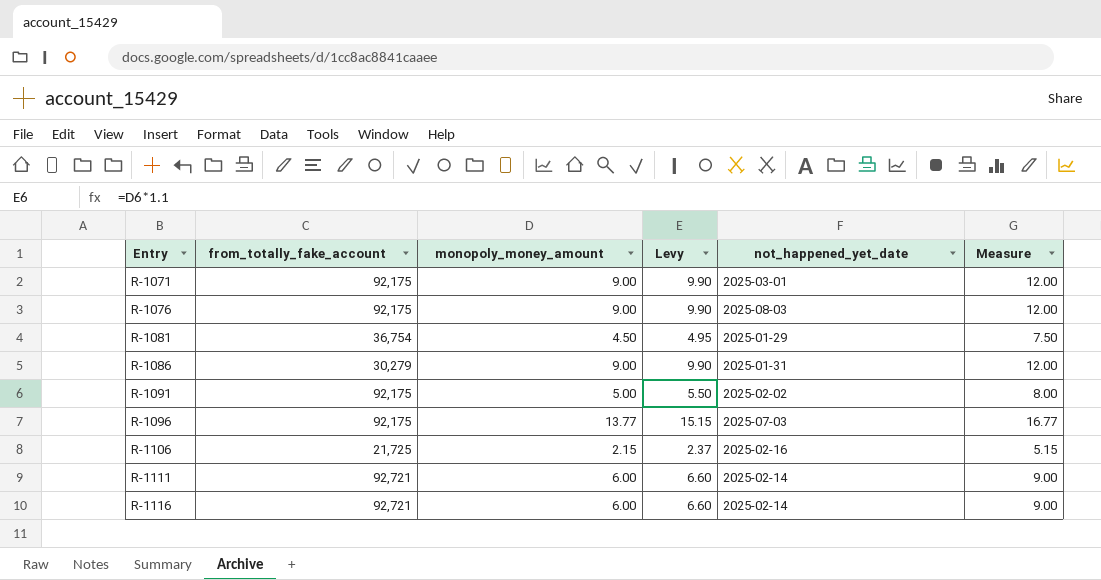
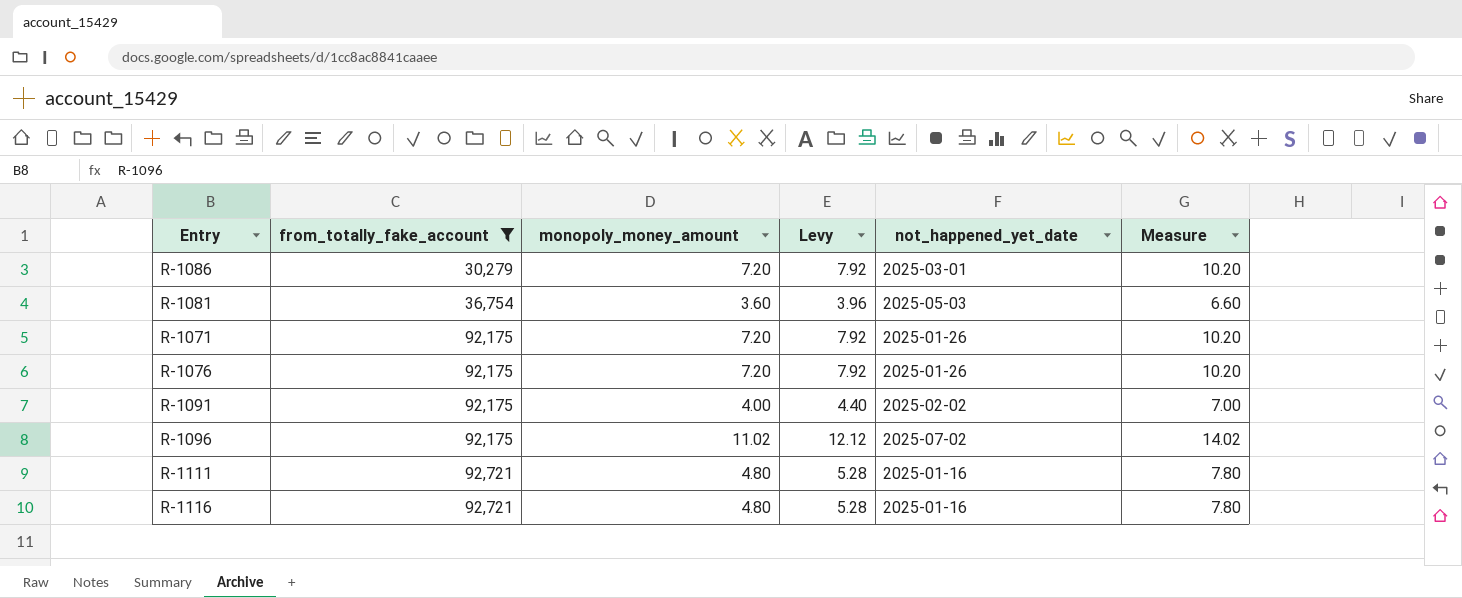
filter: none -> from_totally_fake_account != 21,725
row order: Entry ascending -> from_totally_fake_account ascending
R-1086 | monopoly_money_amount: 9.00 -> 7.20
R-1086 | Levy: 9.90 -> 7.92
R-1086 | not_happened_yet_date: 2025-01-31 -> 2025-03-01
R-1086 | Measure: 12.00 -> 10.20
R-1081 | monopoly_money_amount: 4.50 -> 3.60
R-1081 | Levy: 4.95 -> 3.96
R-1081 | not_happened_yet_date: 2025-01-29 -> 2025-05-03
R-1081 | Measure: 7.50 -> 6.60
R-1071 | monopoly_money_amount: 9.00 -> 7.20
R-1071 | Levy: 9.90 -> 7.92
R-1071 | not_happened_yet_date: 2025-03-01 -> 2025-01-26
R-1071 | Measure: 12.00 -> 10.20
R-1076 | monopoly_money_amount: 9.00 -> 7.20
R-1076 | Levy: 9.90 -> 7.92
R-1076 | not_happened_yet_date: 2025-08-03 -> 2025-01-26
R-1076 | Measure: 12.00 -> 10.20
R-1091 | monopoly_money_amount: 5.00 -> 4.00
R-1091 | Levy: 5.50 -> 4.40
R-1091 | Measure: 8.00 -> 7.00
R-1096 | monopoly_money_amount: 13.77 -> 11.02
R-1096 | Levy: 15.15 -> 12.12
R-1096 | not_happened_yet_date: 2025-07-03 -> 2025-07-02
R-1096 | Measure: 16.77 -> 14.02
R-1111 | monopoly_money_amount: 6.00 -> 4.80
R-1111 | Levy: 6.60 -> 5.28
R-1111 | not_happened_yet_date: 2025-02-14 -> 2025-01-16
R-1111 | Measure: 9.00 -> 7.80
R-1116 | monopoly_money_amount: 6.00 -> 4.80
R-1116 | Levy: 6.60 -> 5.28
R-1116 | not_happened_yet_date: 2025-02-14 -> 2025-01-16
R-1116 | Measure: 9.00 -> 7.80

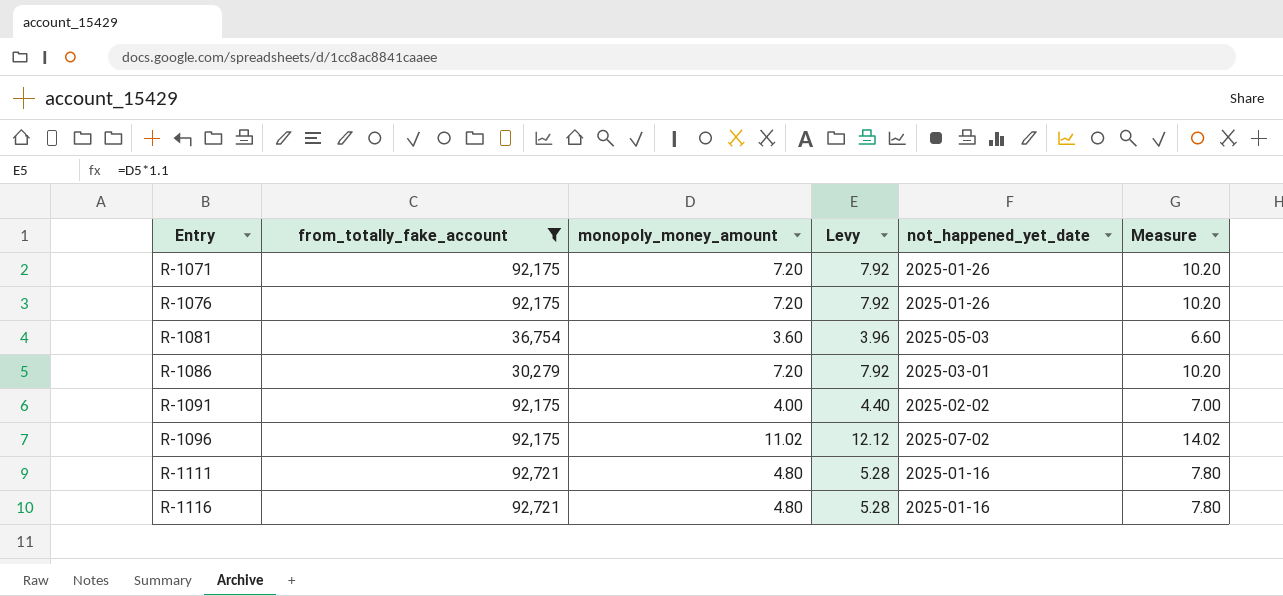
row order: from_totally_fake_account ascending -> Entry ascending

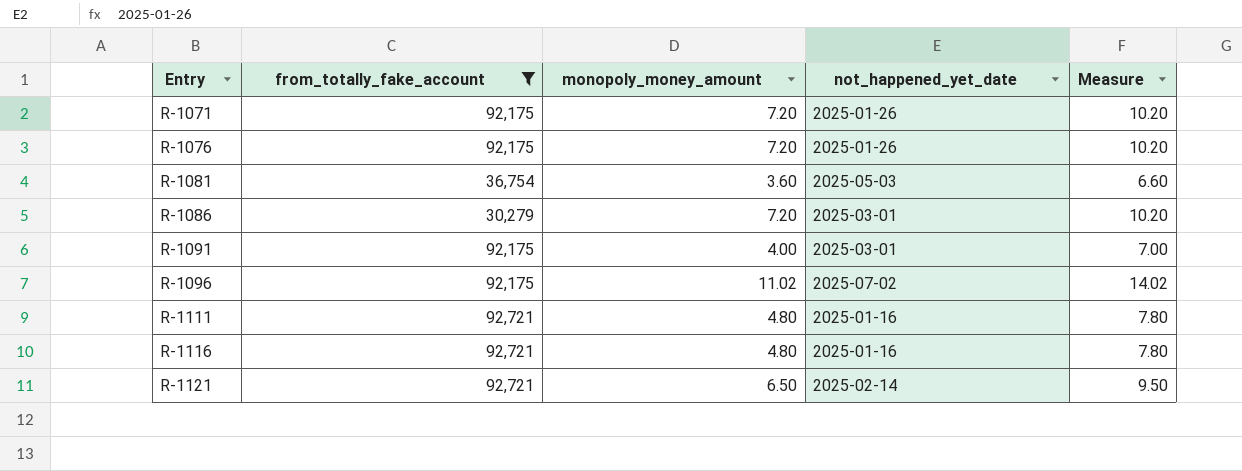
column Levy | formula: [monopoly_money_amount] * 1.1 -> none
R-1091 | not_happened_yet_date: 2025-02-02 -> 2025-03-01
row R-1121: none -> 92,721 | 6.50 | 2025-02-14 | 9.50

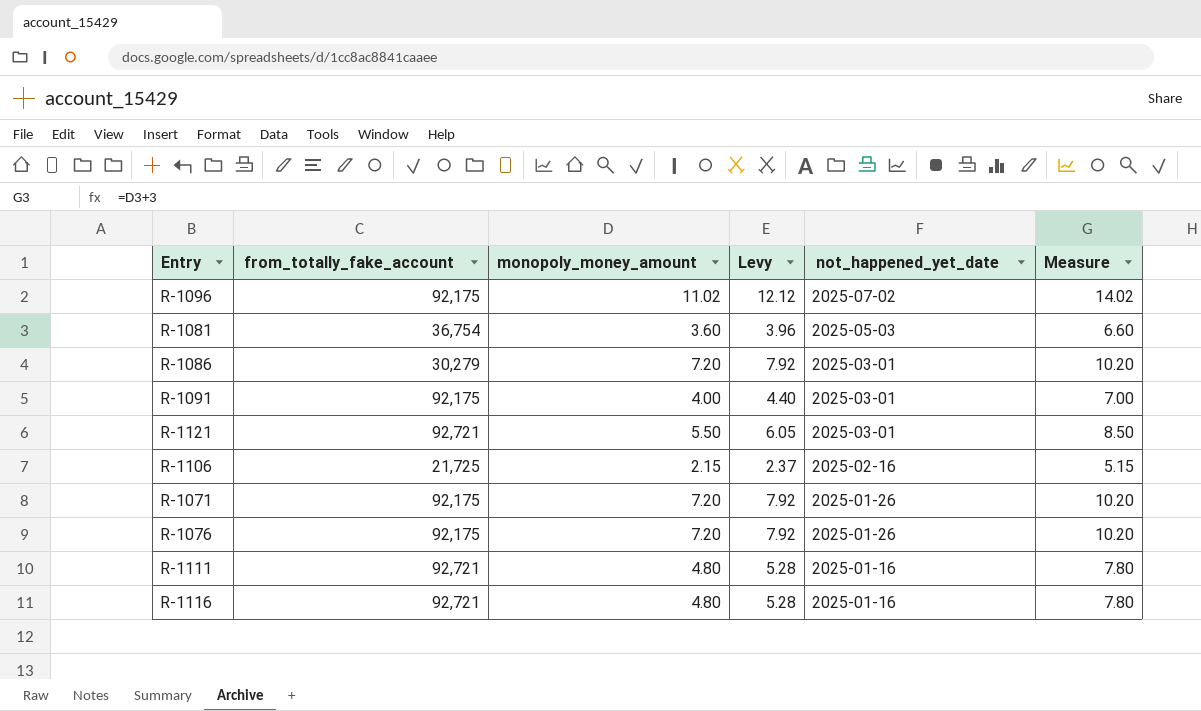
filter: from_totally_fake_account != 21,725 -> none
row order: Entry ascending -> not_happened_yet_date descending
column Levy | formula: none -> [monopoly_money_amount] * 1.1
R-1121 | monopoly_money_amount: 6.50 -> 5.50
R-1121 | not_happened_yet_date: 2025-02-14 -> 2025-03-01
R-1121 | Measure: 9.50 -> 8.50

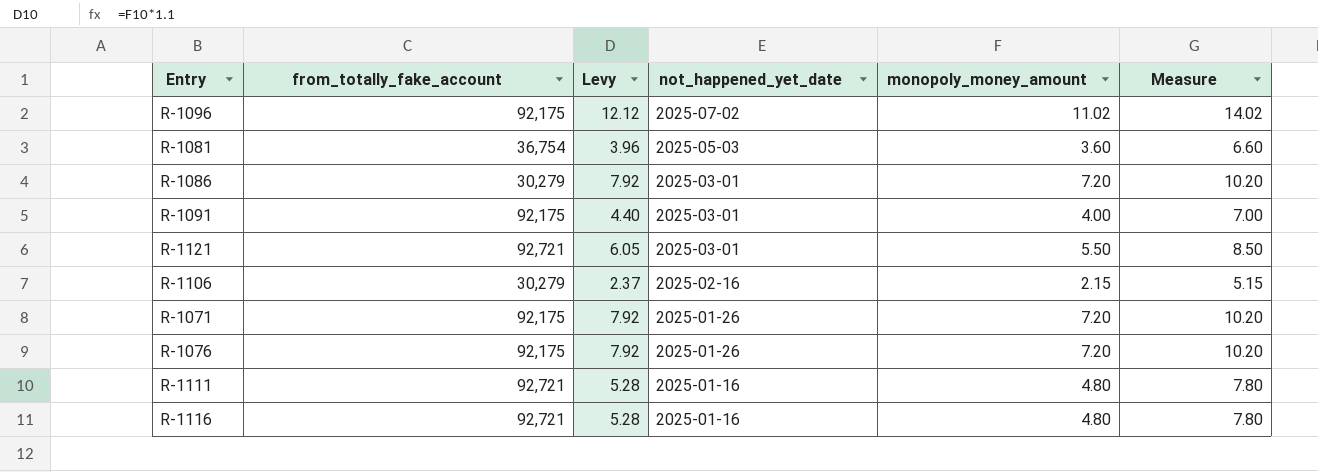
column monopoly_money_amount | position: 3 -> 5
R-1106 | from_totally_fake_account: 21,725 -> 30,279

